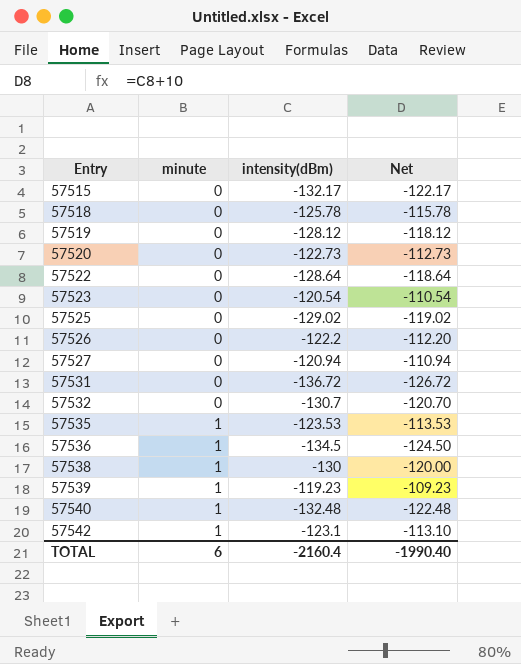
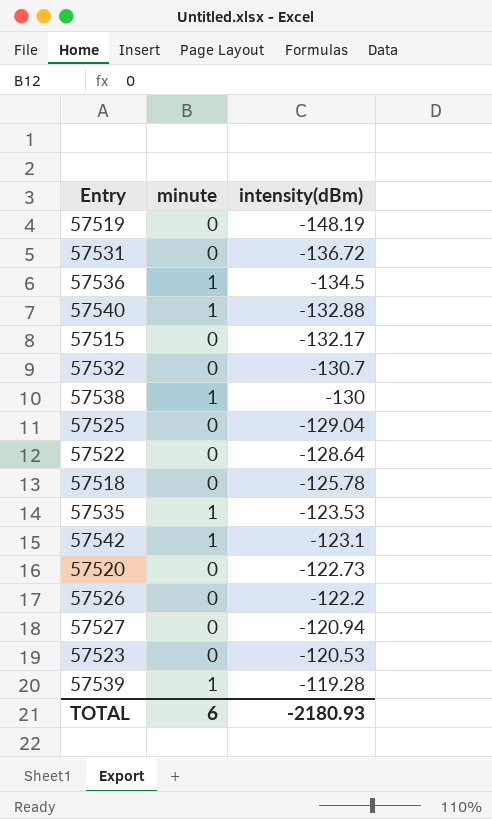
row order: Entry ascending -> intensity(dBm) ascending
column Net | formula: [intensity(dBm)] + 10 -> none
57519 | intensity(dBm): -128.12 -> -148.19
57540 | intensity(dBm): -132.48 -> -132.88
57525 | intensity(dBm): -129.02 -> -129.04
57523 | intensity(dBm): -120.54 -> -120.53
57539 | intensity(dBm): -119.23 -> -119.28
TOTAL | intensity(dBm): -2160.4 -> -2180.93

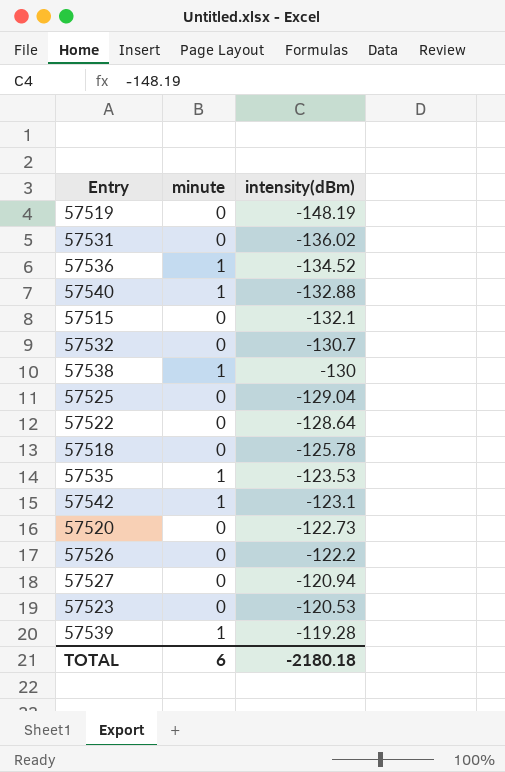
57531 | intensity(dBm): -136.72 -> -136.02
57536 | intensity(dBm): -134.5 -> -134.52
57515 | intensity(dBm): -132.17 -> -132.1
TOTAL | intensity(dBm): -2180.93 -> -2180.18

